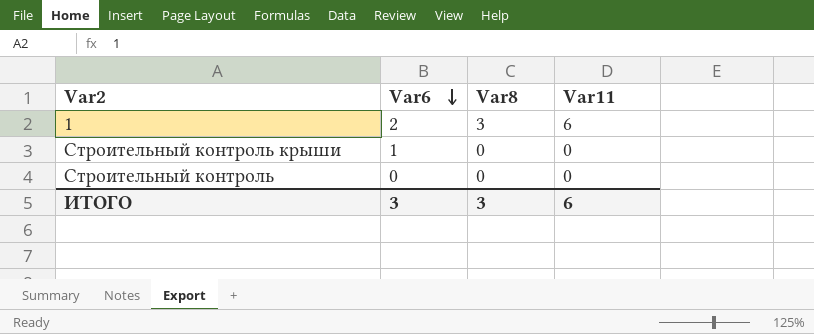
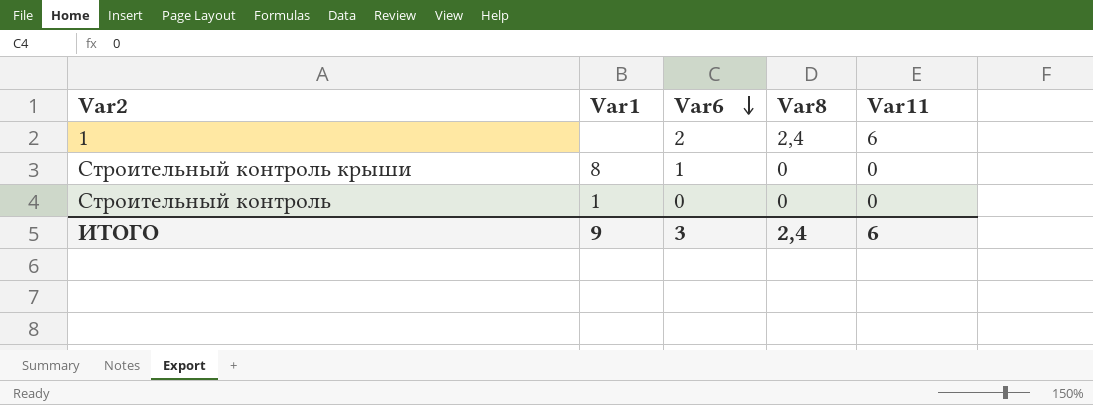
column Var1 | position: none -> 2
1 | Var8: 3 -> 2,4
ИТОГО | Var8: 3 -> 2,4

